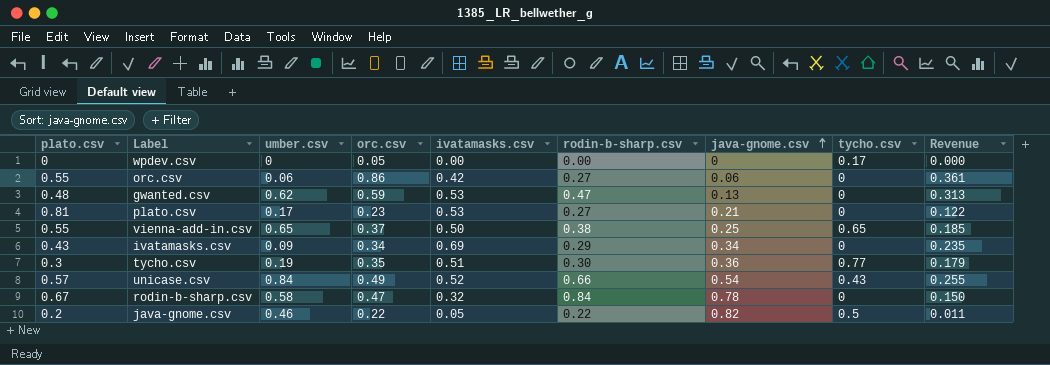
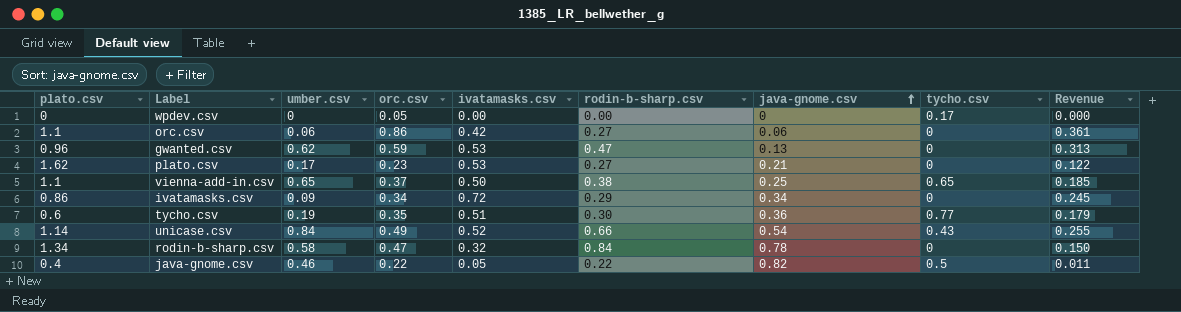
orc.csv | plato.csv: 0.55 -> 1.1
gwanted.csv | plato.csv: 0.48 -> 0.96
plato.csv | plato.csv: 0.81 -> 1.62
vienna-add-in.csv | plato.csv: 0.55 -> 1.1
ivatamasks.csv | plato.csv: 0.43 -> 0.86
ivatamasks.csv | ivatamasks.csv: 0.69 -> 0.72
ivatamasks.csv | Revenue: 0.235 -> 0.245
tycho.csv | plato.csv: 0.3 -> 0.6
unicase.csv | plato.csv: 0.57 -> 1.14
rodin-b-sharp.csv | plato.csv: 0.67 -> 1.34
java-gnome.csv | plato.csv: 0.2 -> 0.4

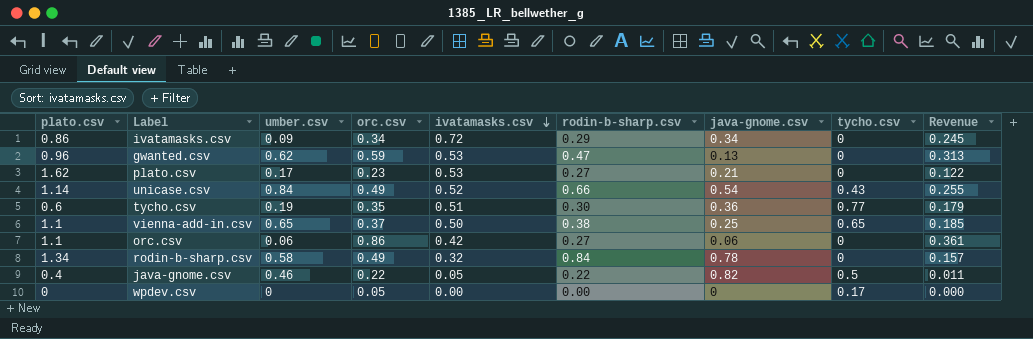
row order: java-gnome.csv ascending -> ivatamasks.csv descending
rodin-b-sharp.csv | orc.csv: 0.47 -> 0.49
rodin-b-sharp.csv | Revenue: 0.150 -> 0.157

